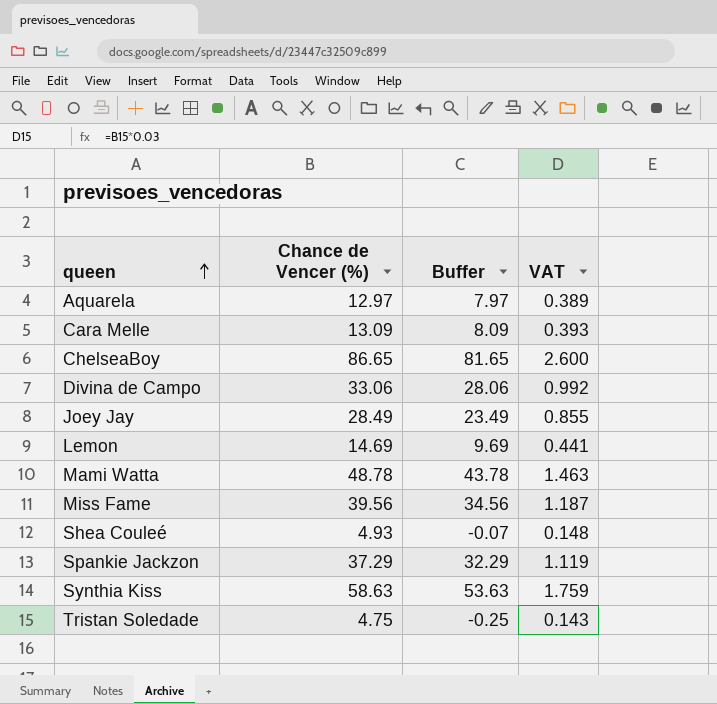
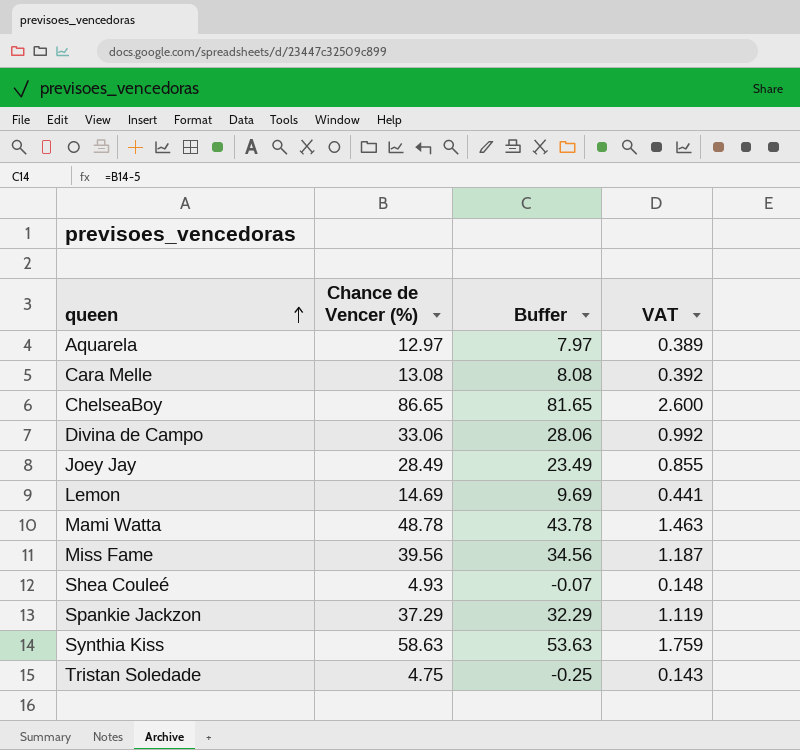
Cara Melle | Chance de Vencer (%): 13.09 -> 13.08
Cara Melle | Buffer: 8.09 -> 8.08
Cara Melle | VAT: 0.393 -> 0.392

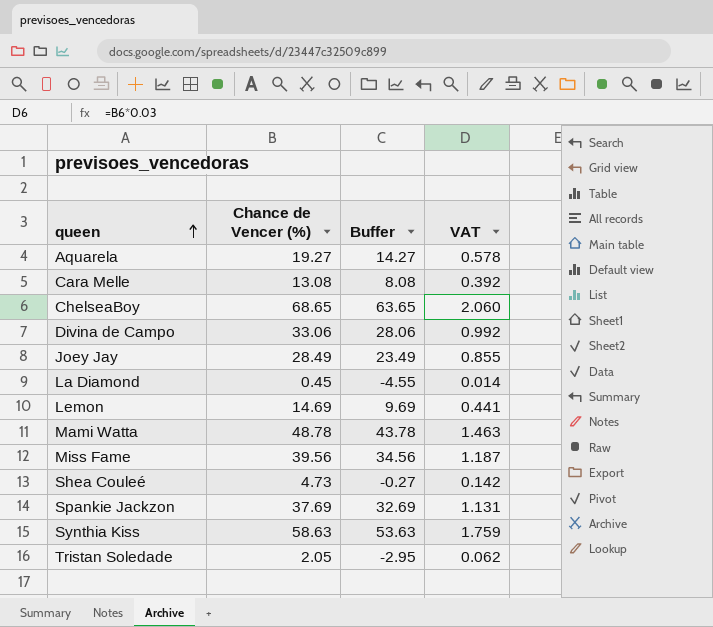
Aquarela | Chance de Vencer (%): 12.97 -> 19.27
Aquarela | Buffer: 7.97 -> 14.27
Aquarela | VAT: 0.389 -> 0.578
ChelseaBoy | Chance de Vencer (%): 86.65 -> 68.65
ChelseaBoy | Buffer: 81.65 -> 63.65
ChelseaBoy | VAT: 2.600 -> 2.060
row La Diamond: none -> 0.45 | -4.55 | 0.014
Shea Couleé | Chance de Vencer (%): 4.93 -> 4.73
Shea Couleé | Buffer: -0.07 -> -0.27
Shea Couleé | VAT: 0.148 -> 0.142
Spankie Jackzon | Chance de Vencer (%): 37.29 -> 37.69
Spankie Jackzon | Buffer: 32.29 -> 32.69
Spankie Jackzon | VAT: 1.119 -> 1.131
Tristan Soledade | Chance de Vencer (%): 4.75 -> 2.05
Tristan Soledade | Buffer: -0.25 -> -2.95
Tristan Soledade | VAT: 0.143 -> 0.062

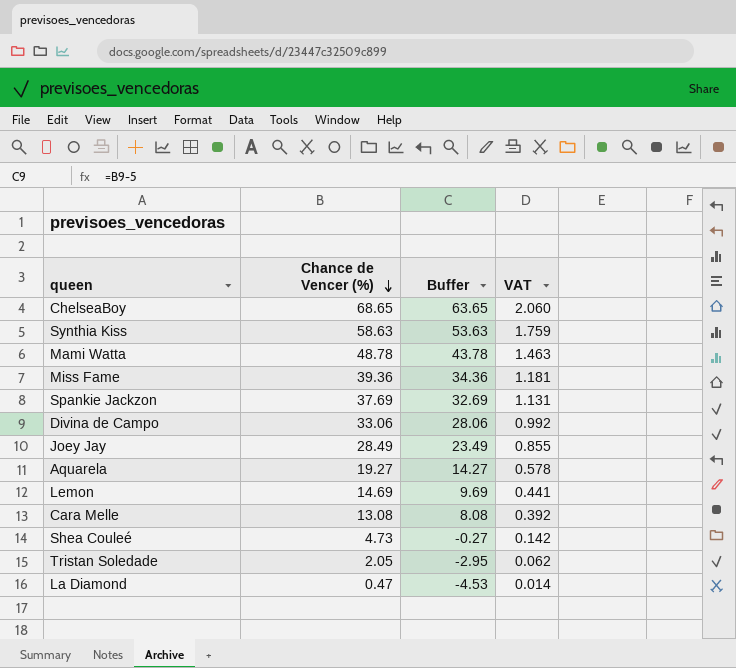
row order: queen ascending -> Chance de Vencer (%) descending
Miss Fame | Chance de Vencer (%): 39.56 -> 39.36
Miss Fame | Buffer: 34.56 -> 34.36
Miss Fame | VAT: 1.187 -> 1.181
La Diamond | Chance de Vencer (%): 0.45 -> 0.47
La Diamond | Buffer: -4.55 -> -4.53

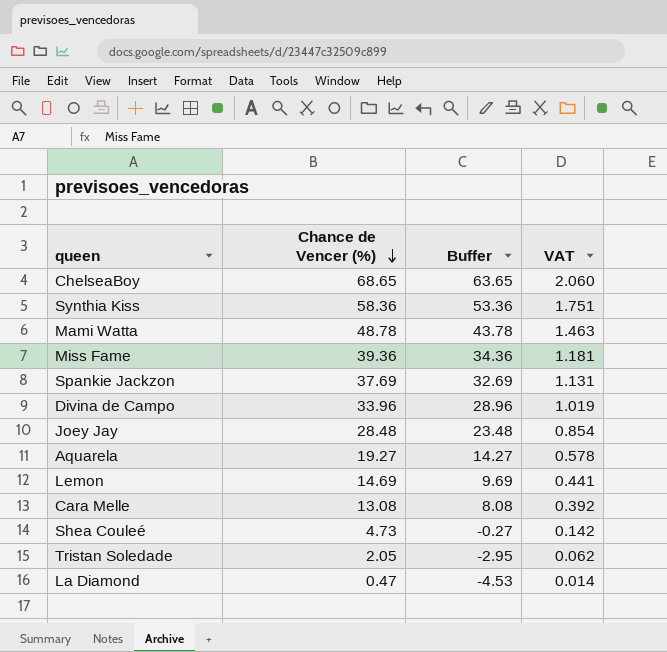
Synthia Kiss | Chance de Vencer (%): 58.63 -> 58.36
Synthia Kiss | Buffer: 53.63 -> 53.36
Synthia Kiss | VAT: 1.759 -> 1.751
Divina de Campo | Chance de Vencer (%): 33.06 -> 33.96
Divina de Campo | Buffer: 28.06 -> 28.96
Divina de Campo | VAT: 0.992 -> 1.019
Joey Jay | Chance de Vencer (%): 28.49 -> 28.48
Joey Jay | Buffer: 23.49 -> 23.48
Joey Jay | VAT: 0.855 -> 0.854

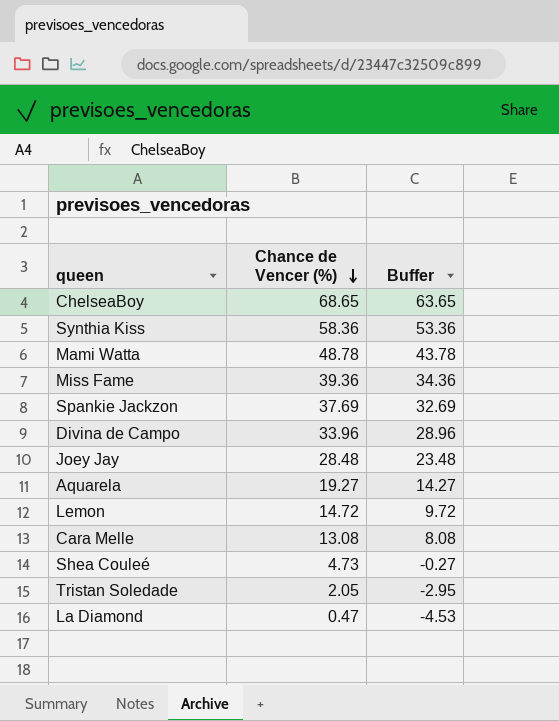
column VAT | formula: [Chance de Vencer (%)] * 0.03 -> none
Lemon | Chance de Vencer (%): 14.69 -> 14.72
Lemon | Buffer: 9.69 -> 9.72

